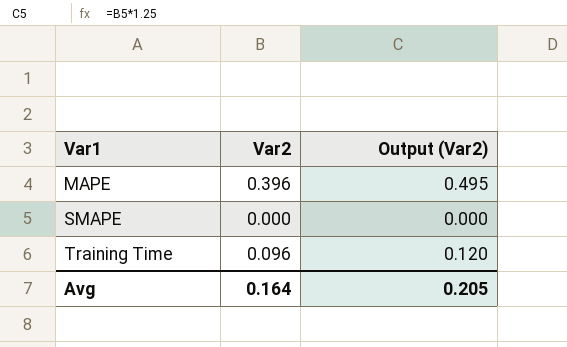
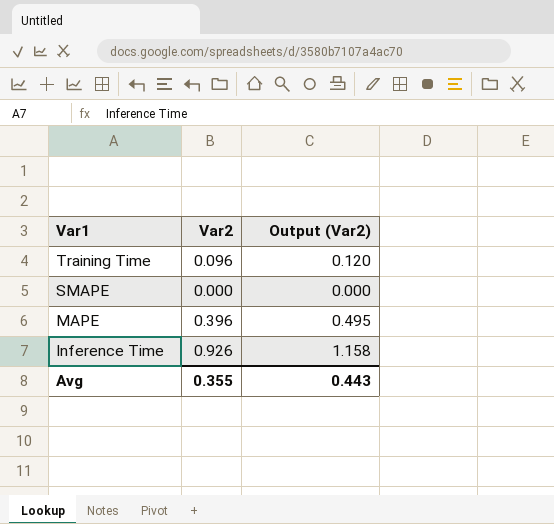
row order: Var1 ascending -> Var1 descending
row Inference Time: none -> 0.926 | 1.158
Avg | Var2: 0.164 -> 0.355
Avg | Output (Var2): 0.205 -> 0.443

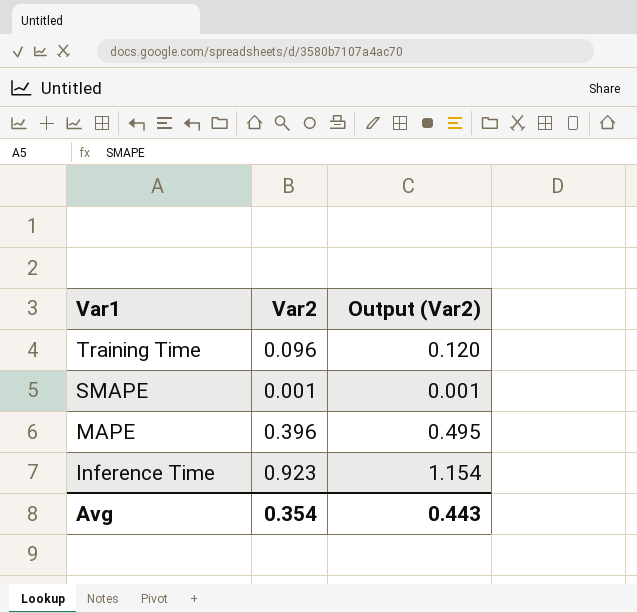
SMAPE | Var2: 0.000 -> 0.001
SMAPE | Output (Var2): 0.000 -> 0.001
Inference Time | Var2: 0.926 -> 0.923
Inference Time | Output (Var2): 1.158 -> 1.154
Avg | Var2: 0.355 -> 0.354

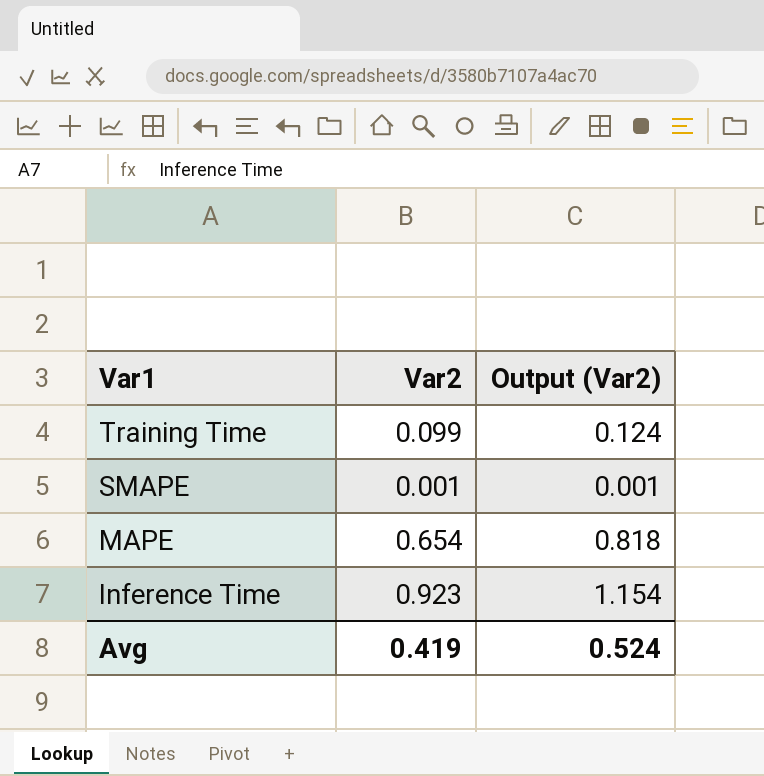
Training Time | Var2: 0.096 -> 0.099
Training Time | Output (Var2): 0.120 -> 0.124
MAPE | Var2: 0.396 -> 0.654
MAPE | Output (Var2): 0.495 -> 0.818
Avg | Var2: 0.354 -> 0.419
Avg | Output (Var2): 0.443 -> 0.524

